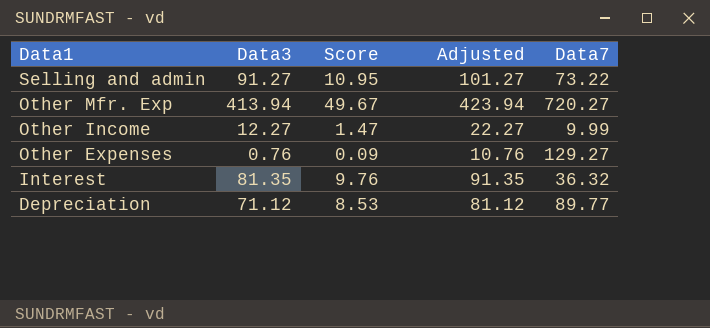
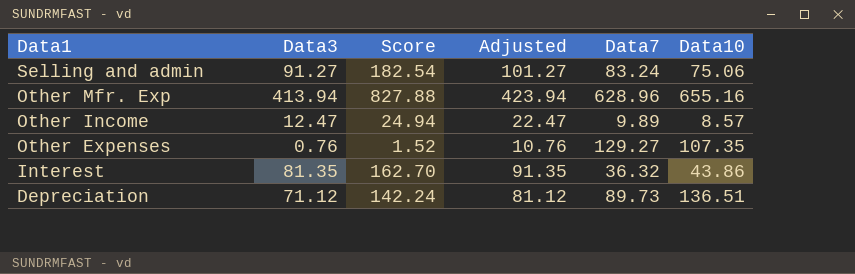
column Score | formula: [Data3] * 0.12 -> [Data3] * 2
column Data10 | position: none -> 6
Selling and admin | Data7: 73.22 -> 83.24
Other Mfr. Exp | Data7: 720.27 -> 628.96
Other Income | Data3: 12.27 -> 12.47
Other Income | Adjusted: 22.27 -> 22.47
Other Income | Data7: 9.99 -> 9.89
Depreciation | Data7: 89.77 -> 89.73

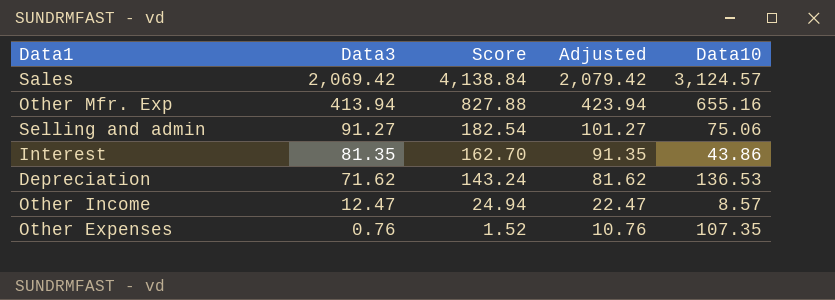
row order: Data1 descending -> Data3 descending
column Data7 | position: 5 -> none
row Sales: none -> 2,069.42 | 4,138.84 | 2,079.42 | 3,124.57
Depreciation | Data3: 71.12 -> 71.62
Depreciation | Score: 142.24 -> 143.24
Depreciation | Adjusted: 81.12 -> 81.62
Depreciation | Data10: 136.51 -> 136.53

